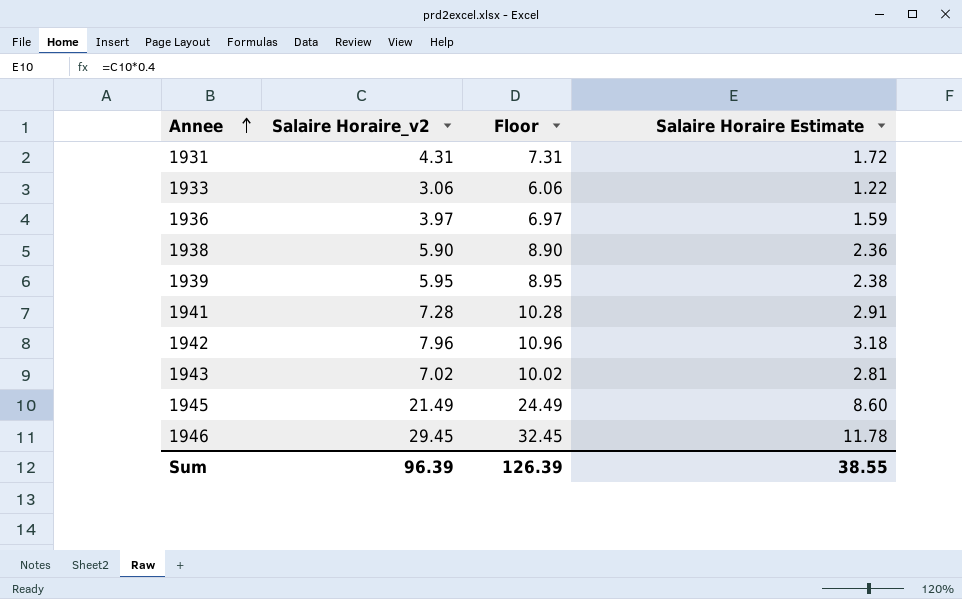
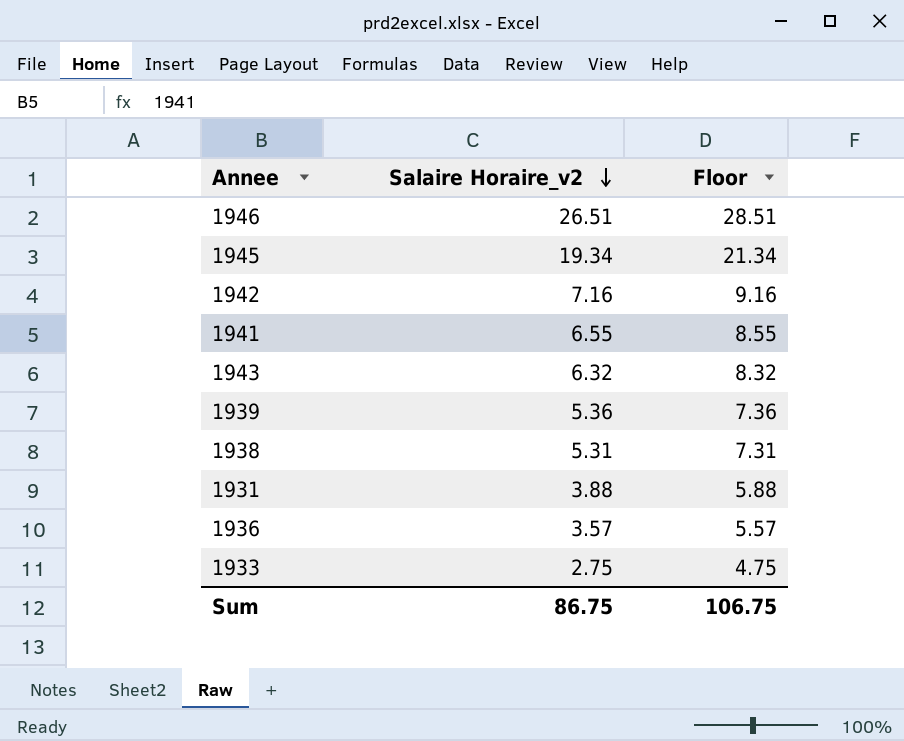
row order: Annee ascending -> Salaire Horaire_v2 descending
column Salaire Horaire Estimate | formula: [Salaire Horaire_v2] * 0.4 -> none
column Floor | formula: [Salaire Horaire_v2] + 3 -> [Salaire Horaire_v2] + 2
1946 | Salaire Horaire_v2: 29.45 -> 26.51
1945 | Salaire Horaire_v2: 21.49 -> 19.34
1942 | Salaire Horaire_v2: 7.96 -> 7.16
1941 | Salaire Horaire_v2: 7.28 -> 6.55
1943 | Salaire Horaire_v2: 7.02 -> 6.32
1939 | Salaire Horaire_v2: 5.95 -> 5.36
1938 | Salaire Horaire_v2: 5.90 -> 5.31
1931 | Salaire Horaire_v2: 4.31 -> 3.88
1936 | Salaire Horaire_v2: 3.97 -> 3.57
1933 | Salaire Horaire_v2: 3.06 -> 2.75
Sum | Salaire Horaire_v2: 96.39 -> 86.75
Sum | Floor: 126.39 -> 106.75

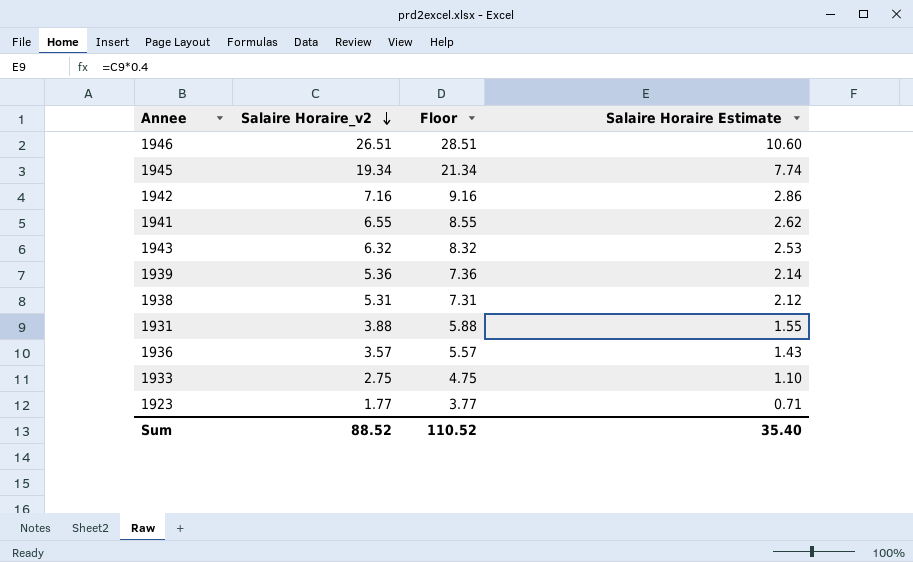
column Salaire Horaire Estimate | formula: none -> [Salaire Horaire_v2] * 0.4
row 1923: none -> 1.77 | 3.77 | 0.71
Sum | Salaire Horaire_v2: 86.75 -> 88.52
Sum | Floor: 106.75 -> 110.52

